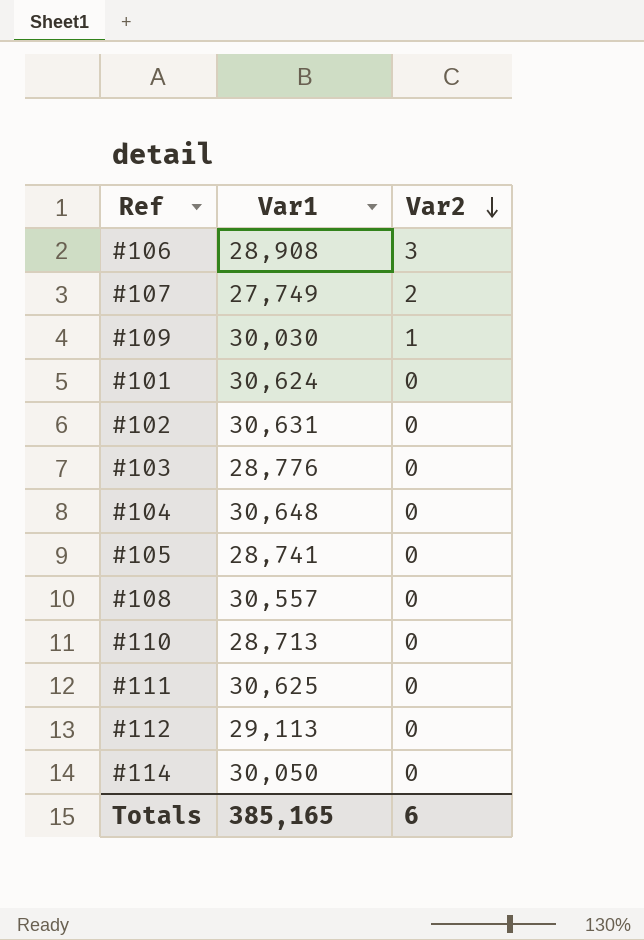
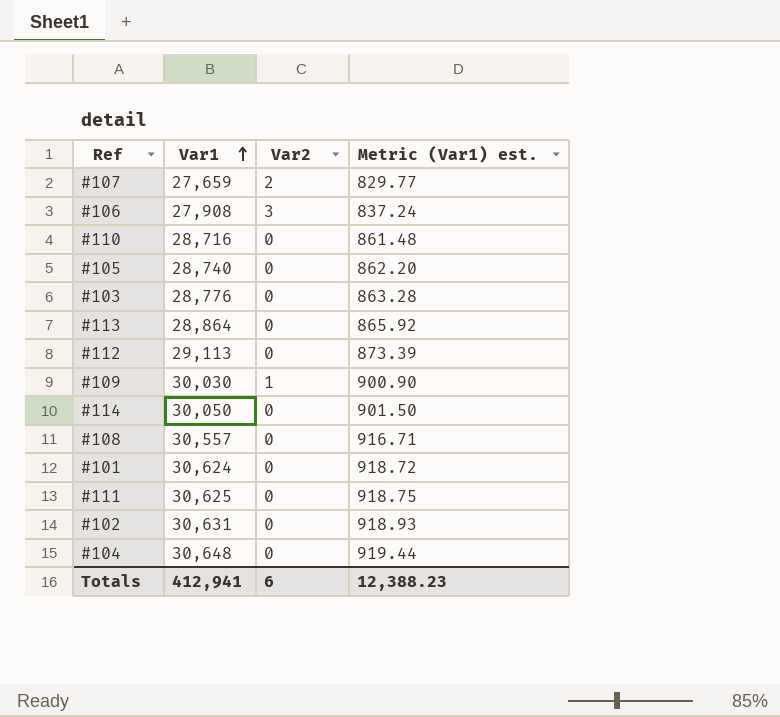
row order: Var2 descending -> Var1 ascending
column Metric (Var1) est. | formula: none -> [Var1] * 0.03
#107 | Var1: 27,749 -> 27,659
#106 | Var1: 28,908 -> 27,908
#110 | Var1: 28,713 -> 28,716
#105 | Var1: 28,741 -> 28,740
row #113: none -> 28,864 | 0 | 865.92
Totals | Var1: 385,165 -> 412,941

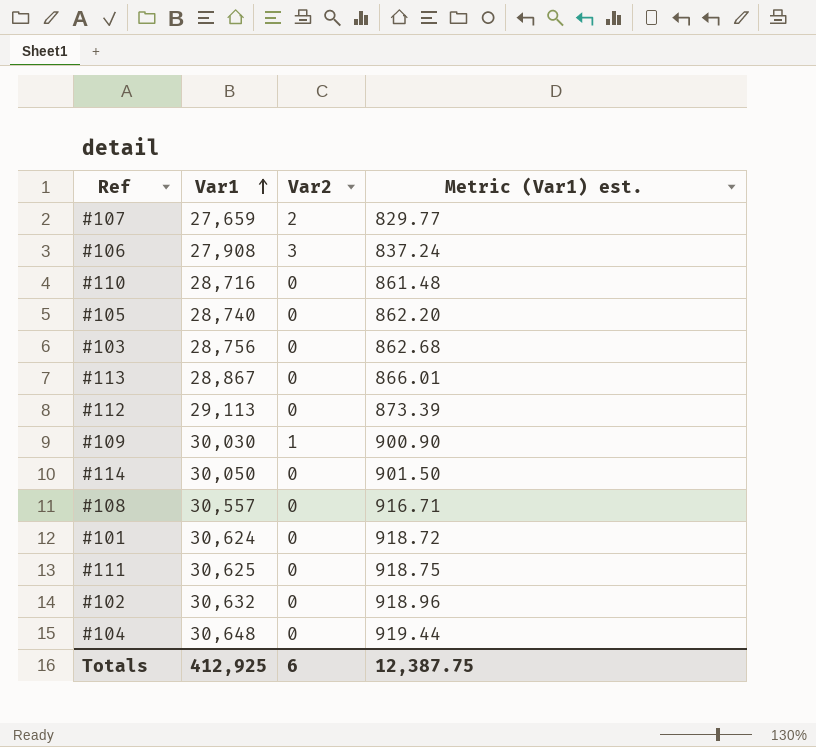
#103 | Var1: 28,776 -> 28,756
#103 | Metric (Var1) est.: 863.28 -> 862.68
#113 | Var1: 28,864 -> 28,867
#113 | Metric (Var1) est.: 865.92 -> 866.01
#102 | Var1: 30,631 -> 30,632
#102 | Metric (Var1) est.: 918.93 -> 918.96
Totals | Var1: 412,941 -> 412,925
Totals | Metric (Var1) est.: 12,388.23 -> 12,387.75

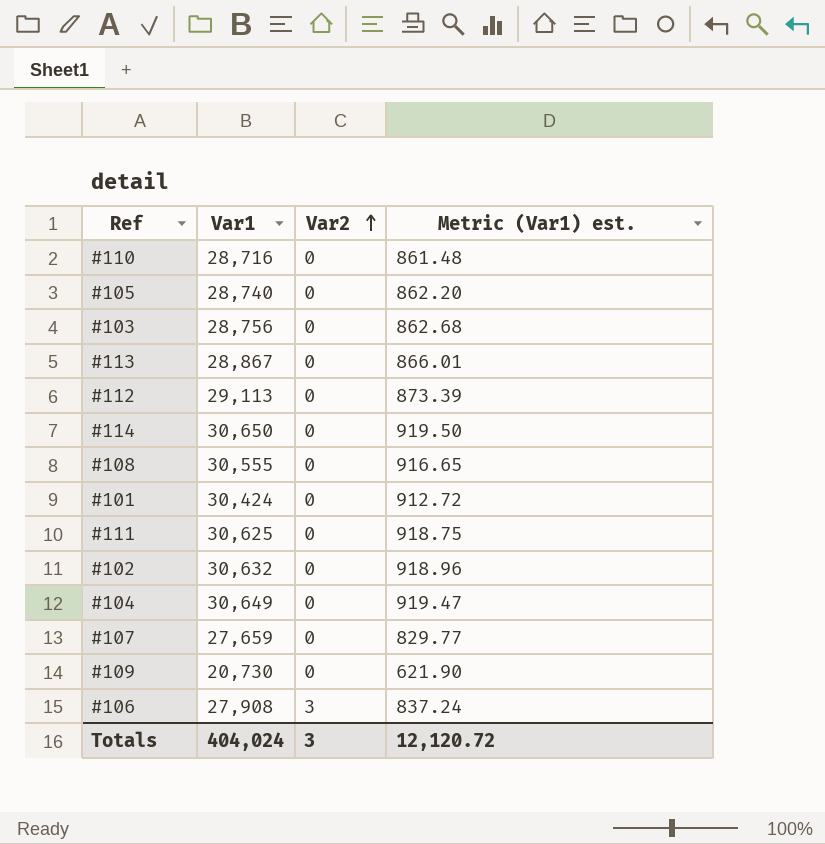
row order: Var1 ascending -> Var2 ascending
#114 | Var1: 30,050 -> 30,650
#114 | Metric (Var1) est.: 901.50 -> 919.50
#108 | Var1: 30,557 -> 30,555
#108 | Metric (Var1) est.: 916.71 -> 916.65
#101 | Var1: 30,624 -> 30,424
#101 | Metric (Var1) est.: 918.72 -> 912.72
#104 | Var1: 30,648 -> 30,649
#104 | Metric (Var1) est.: 919.44 -> 919.47
#107 | Var2: 2 -> 0
#109 | Var1: 30,030 -> 20,730
#109 | Var2: 1 -> 0
#109 | Metric (Var1) est.: 900.90 -> 621.90
Totals | Var1: 412,925 -> 404,024
Totals | Var2: 6 -> 3
Totals | Metric (Var1) est.: 12,387.75 -> 12,120.72

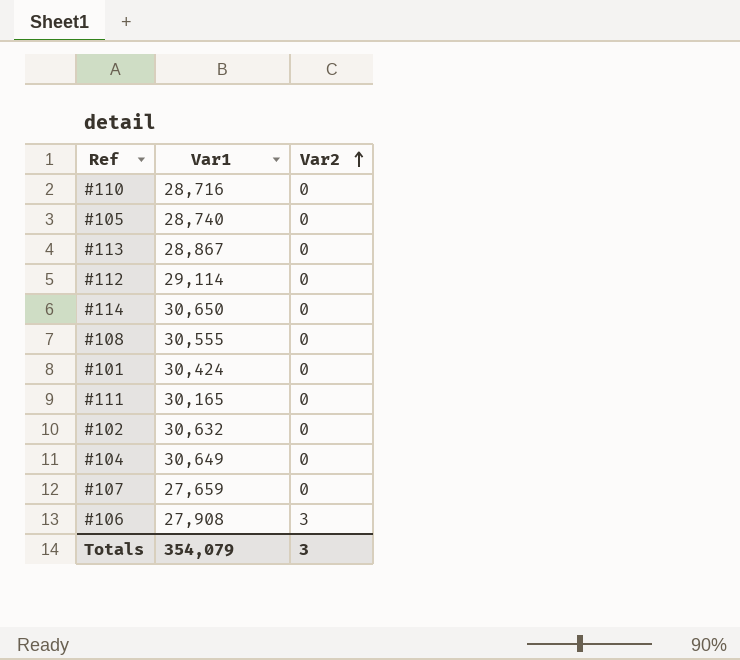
column Metric (Var1) est. | formula: [Var1] * 0.03 -> none
row #103: 28,756 | 0 | 862.68 -> none
row #109: 20,730 | 0 | 621.90 -> none
#112 | Var1: 29,113 -> 29,114
#111 | Var1: 30,625 -> 30,165
Totals | Var1: 404,024 -> 354,079

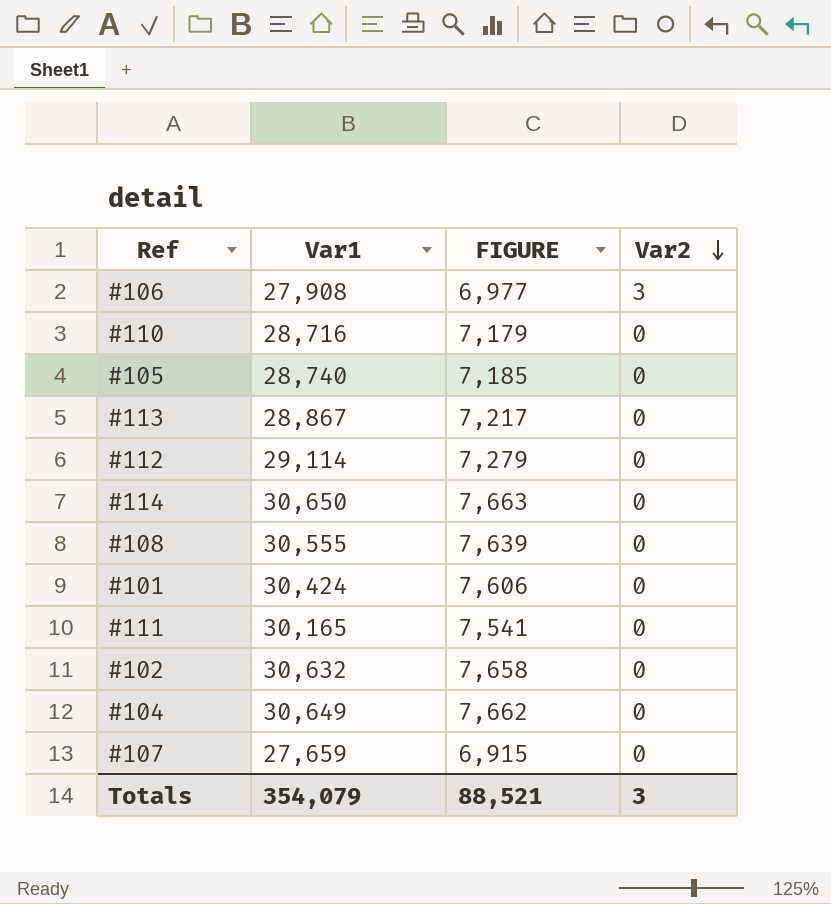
row order: Var2 ascending -> Var2 descending
column FIGURE | formula: none -> [Var1] * 0.25

